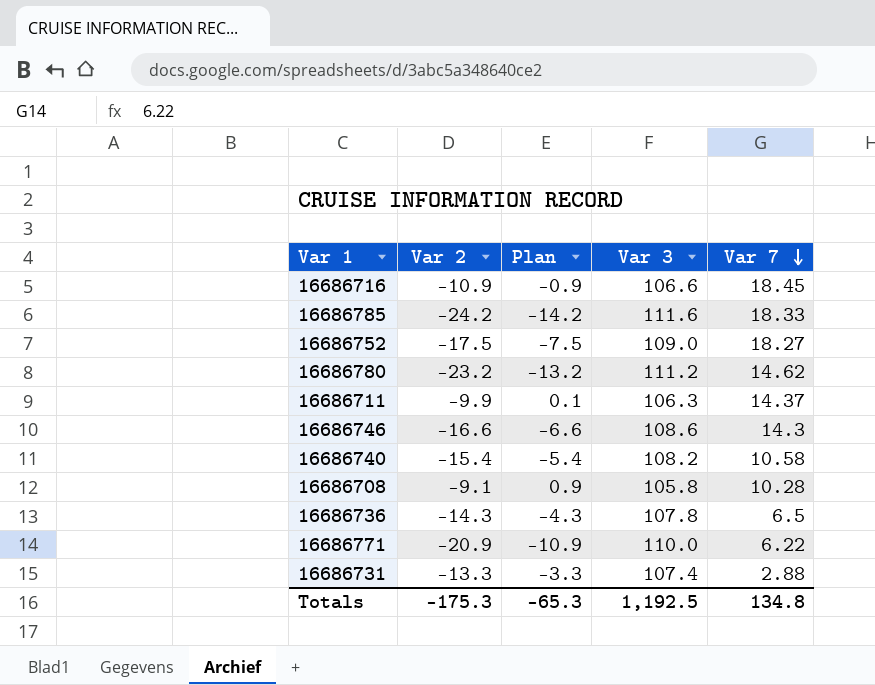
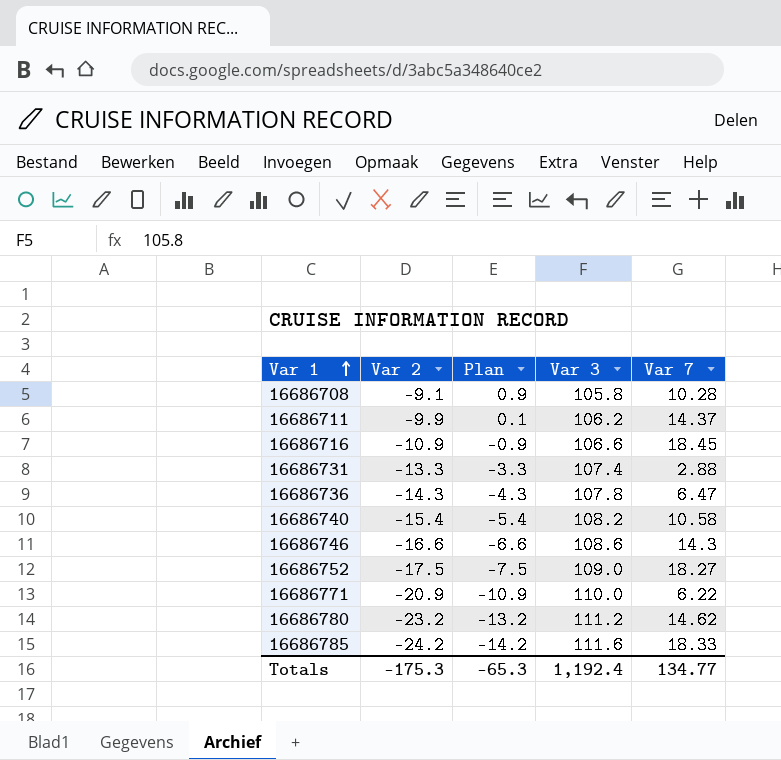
row order: Var 7 descending -> Var 1 ascending
16686711 | Var 3: 106.3 -> 106.2
16686736 | Var 7: 6.5 -> 6.47
Totals | Var 3: 1,192.5 -> 1,192.4
Totals | Var 7: 134.8 -> 134.77

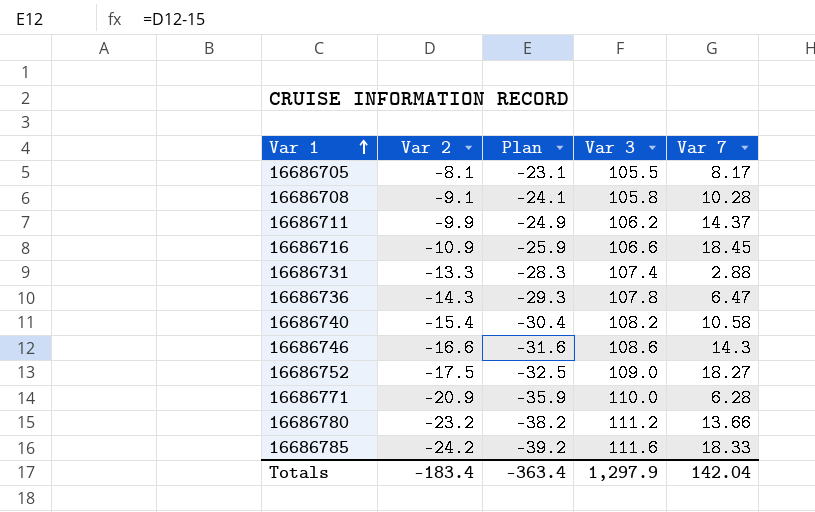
column Plan | formula: [Var 2] + 10 -> [Var 2] - 15
row 16686705: none -> -8.1 | -23.1 | 105.5 | 8.17
16686771 | Var 7: 6.22 -> 6.28
16686780 | Var 7: 14.62 -> 13.66
Totals | Var 2: -175.3 -> -183.4
Totals | Plan: -65.3 -> -363.4
Totals | Var 3: 1,192.4 -> 1,297.9
Totals | Var 7: 134.77 -> 142.04

